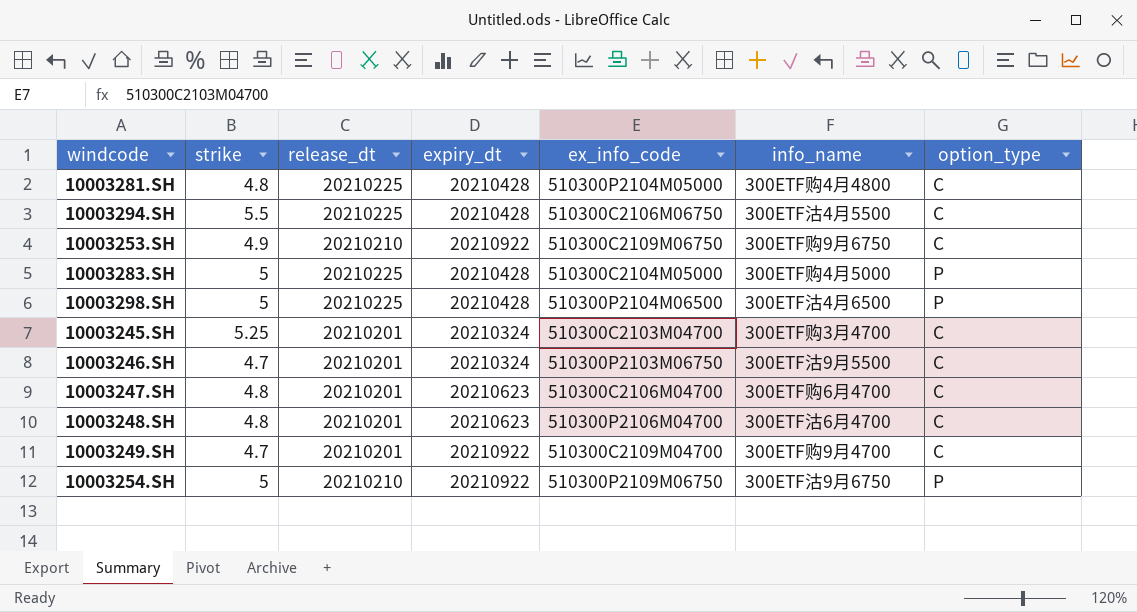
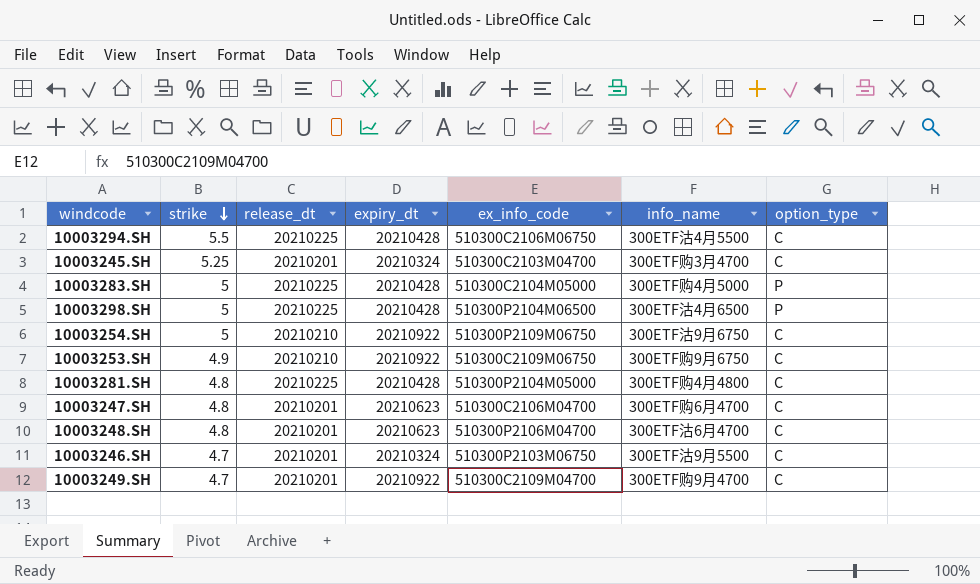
row order: none -> strike descending
10003254.SH | option_type: P -> C

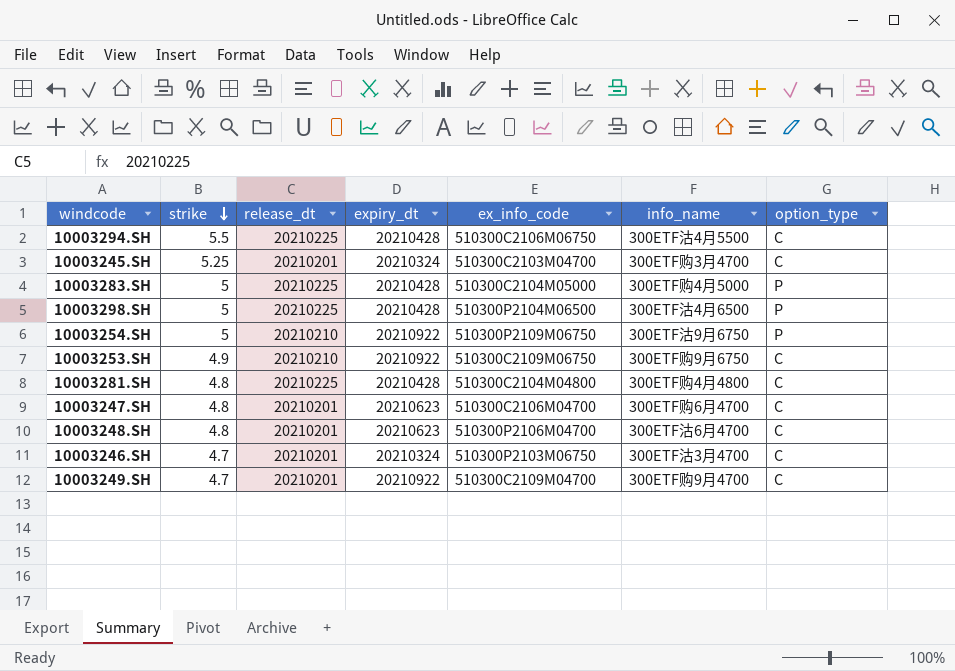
10003254.SH | option_type: C -> P
10003281.SH | ex_info_code: 510300P2104M05000 -> 510300C2104M04800
10003246.SH | info_name: 300ETF沽9月5500 -> 300ETF沽3月4700

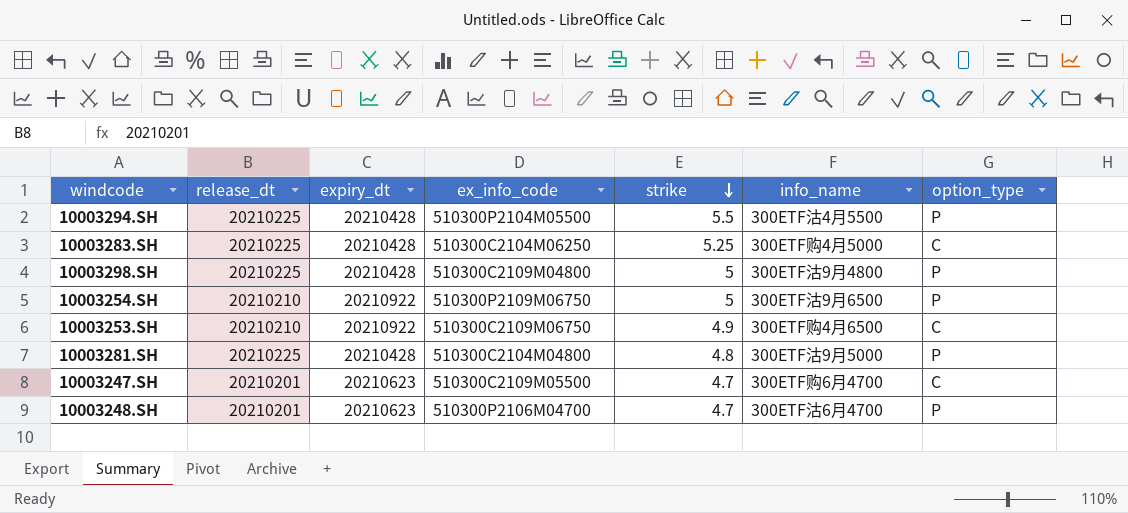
column strike | position: 2 -> 5
row 10003245.SH: 5.25 | 20210201 | 20210324 | 510300C2103M04700 | 300ETF购3月4700 | C -> none
row 10003246.SH: 4.7 | 20210201 | 20210324 | 510300P2103M06750 | 300ETF沽3月4700 | C -> none
row 10003249.SH: 4.7 | 20210201 | 20210922 | 510300C2109M04700 | 300ETF购9月4700 | C -> none
10003294.SH | ex_info_code: 510300C2106M06750 -> 510300P2104M05500
10003294.SH | option_type: C -> P
10003283.SH | ex_info_code: 510300C2104M05000 -> 510300C2104M06250
10003283.SH | strike: 5 -> 5.25
10003283.SH | option_type: P -> C
10003298.SH | ex_info_code: 510300P2104M06500 -> 510300C2109M04800
10003298.SH | info_name: 300ETF沽4月6500 -> 300ETF沽9月4800
10003254.SH | info_name: 300ETF沽9月6750 -> 300ETF沽9月6500
10003253.SH | info_name: 300ETF购9月6750 -> 300ETF购4月6500
10003281.SH | info_name: 300ETF购4月4800 -> 300ETF沽9月5000
10003281.SH | option_type: C -> P
10003247.SH | ex_info_code: 510300C2106M04700 -> 510300C2109M05500
10003247.SH | strike: 4.8 -> 4.7
10003248.SH | strike: 4.8 -> 4.7
10003248.SH | option_type: C -> P

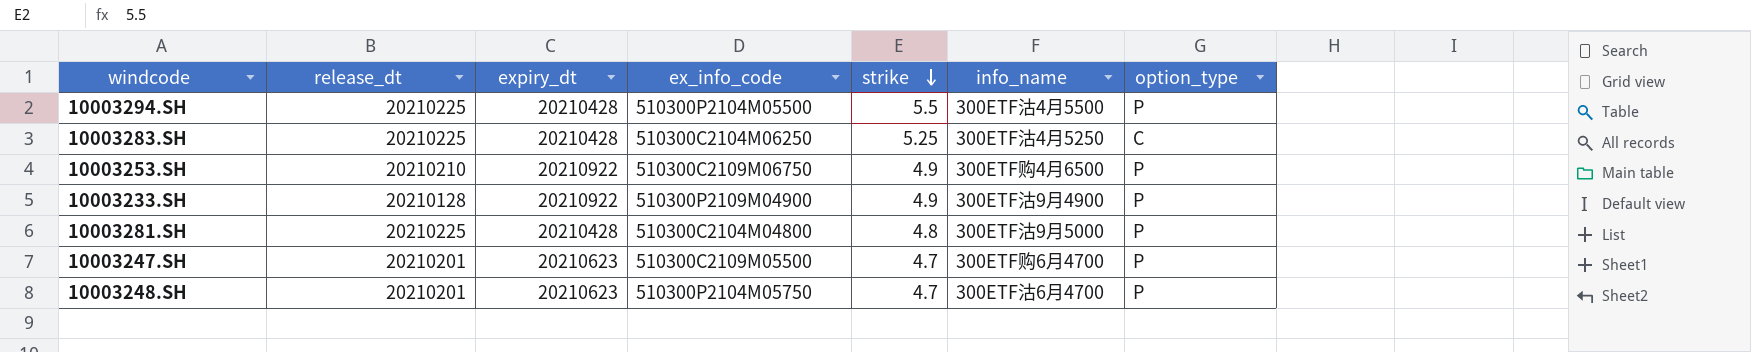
row 10003298.SH: 20210225 | 20210428 | 510300C2109M04800 | 5 | 300ETF沽9月4800 | P -> none
row 10003254.SH: 20210210 | 20210922 | 510300P2109M06750 | 5 | 300ETF沽9月6500 | P -> none
10003283.SH | info_name: 300ETF购4月5000 -> 300ETF沽4月5250
10003253.SH | option_type: C -> P
row 10003233.SH: none -> 20210128 | 20210922 | 510300P2109M04900 | 4.9 | 300ETF沽9月4900 | P
10003247.SH | option_type: C -> P
10003248.SH | ex_info_code: 510300P2106M04700 -> 510300P2104M05750

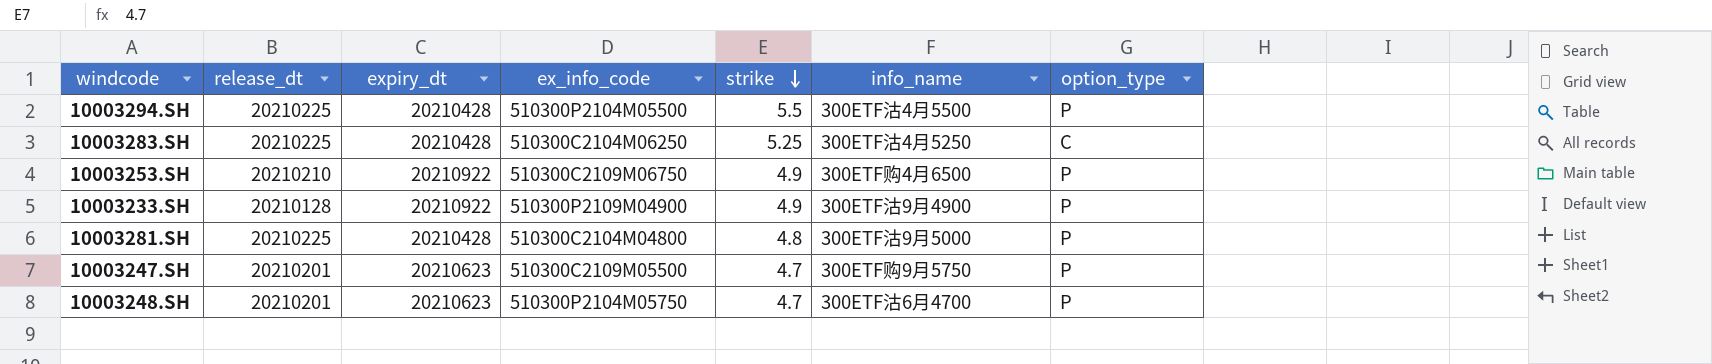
10003247.SH | info_name: 300ETF购6月4700 -> 300ETF购9月5750

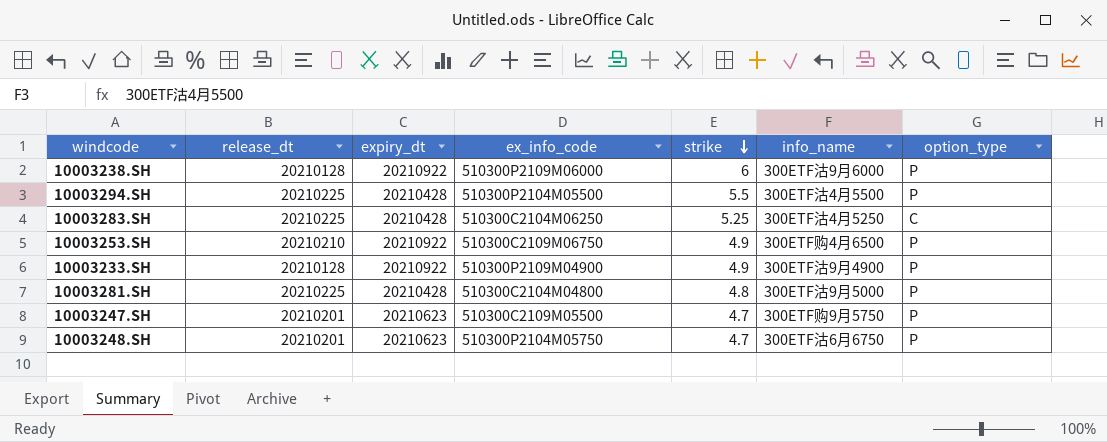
row 10003238.SH: none -> 20210128 | 20210922 | 510300P2109M06000 | 6 | 300ETF沽9月6000 | P
10003248.SH | info_name: 300ETF沽6月4700 -> 300ETF沽6月6750

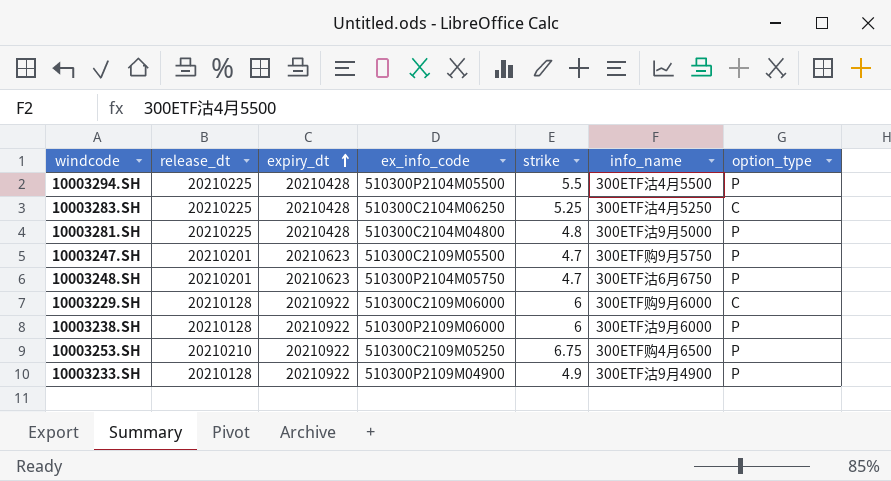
row order: strike descending -> expiry_dt ascending
row 10003229.SH: none -> 20210128 | 20210922 | 510300C2109M06000 | 6 | 300ETF购9月6000 | C
10003253.SH | ex_info_code: 510300C2109M06750 -> 510300C2109M05250
10003253.SH | strike: 4.9 -> 6.75

